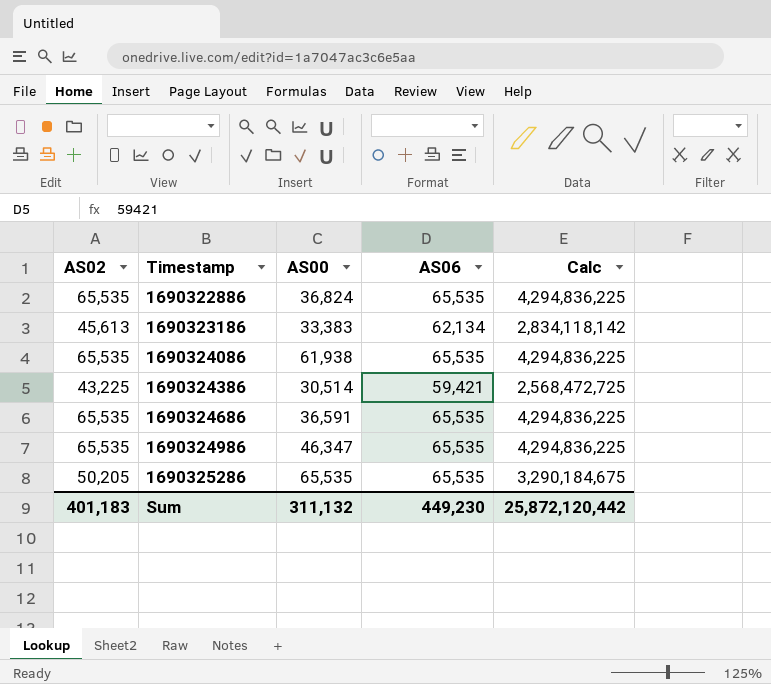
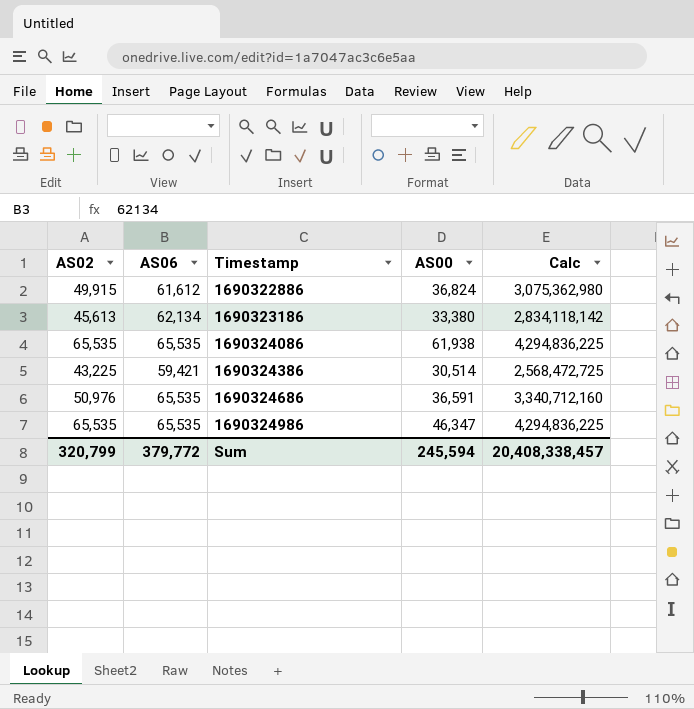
column AS06 | position: 4 -> 2
row 1690325286: 50,205 | 65,535 | 65,535 | 3,290,184,675 -> none
1690322886 | AS02: 65,535 -> 49,915
1690322886 | AS06: 65,535 -> 61,612
1690322886 | Calc: 4,294,836,225 -> 3,075,362,980
1690323186 | AS00: 33,383 -> 33,380
1690324686 | AS02: 65,535 -> 50,976
1690324686 | Calc: 4,294,836,225 -> 3,340,712,160
Sum | AS02: 401,183 -> 320,799
Sum | AS06: 449,230 -> 379,772
Sum | AS00: 311,132 -> 245,594
Sum | Calc: 25,872,120,442 -> 20,408,338,457

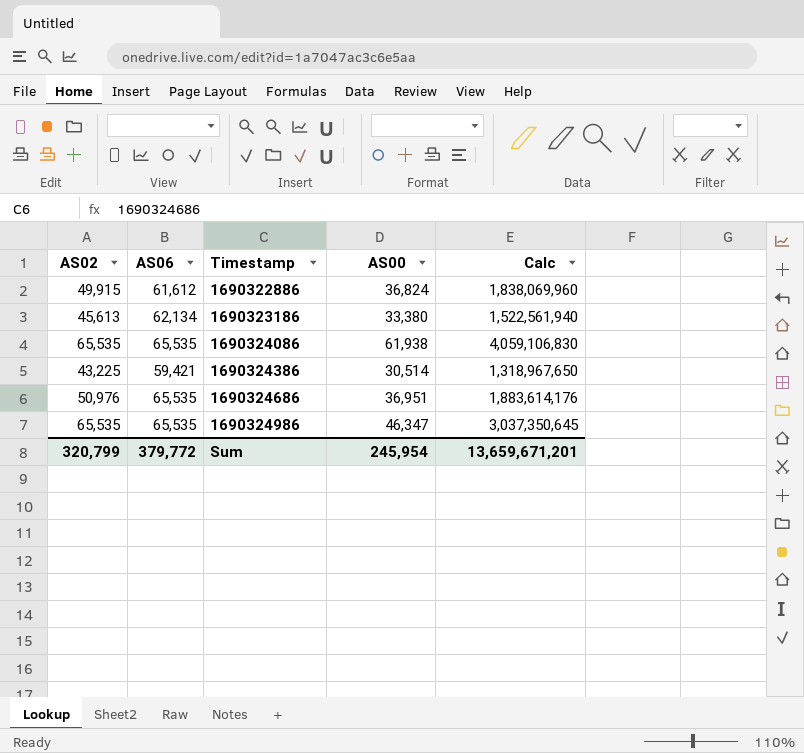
column Calc | formula: [AS02] * [AS06] -> [AS02] * [AS00]
1690324686 | AS00: 36,591 -> 36,951
Sum | AS00: 245,594 -> 245,954
Sum | Calc: 20,408,338,457 -> 13,659,671,201

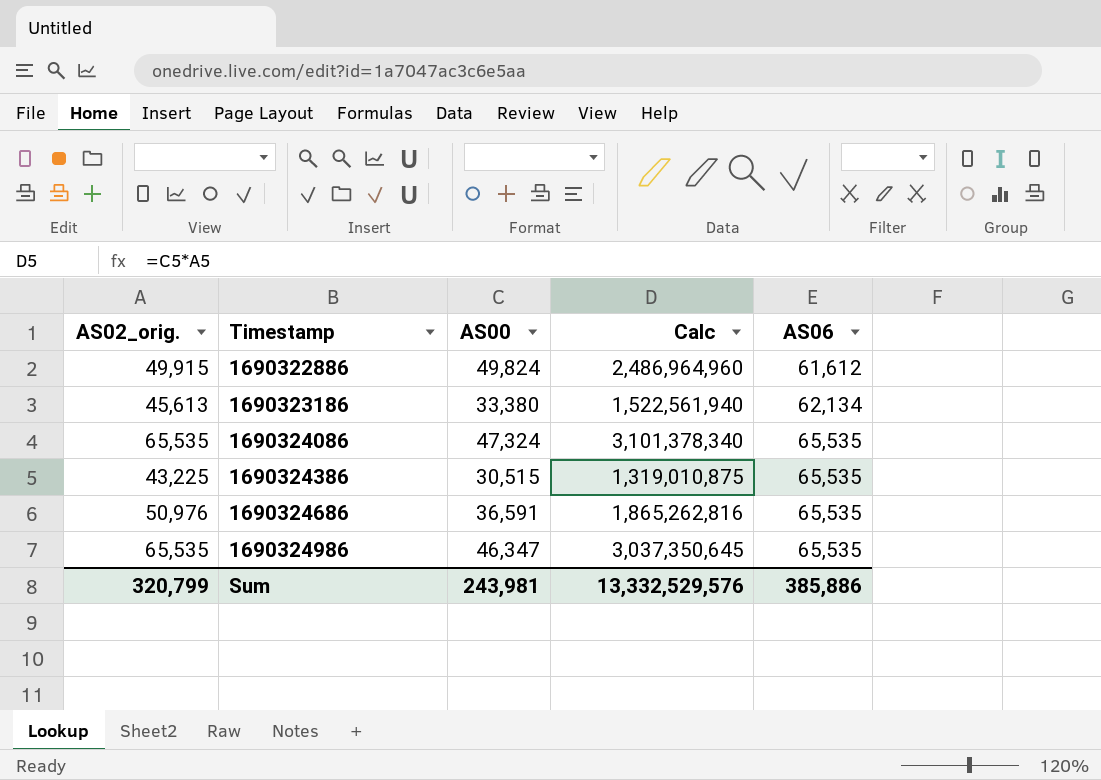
column name: AS02 -> AS02_orig.
column AS06 | position: 2 -> 5
1690322886 | AS00: 36,824 -> 49,824
1690322886 | Calc: 1,838,069,960 -> 2,486,964,960
1690324086 | AS00: 61,938 -> 47,324
1690324086 | Calc: 4,059,106,830 -> 3,101,378,340
1690324386 | AS00: 30,514 -> 30,515
1690324386 | Calc: 1,318,967,650 -> 1,319,010,875
1690324386 | AS06: 59,421 -> 65,535
1690324686 | AS00: 36,951 -> 36,591
1690324686 | Calc: 1,883,614,176 -> 1,865,262,816
Sum | AS00: 245,954 -> 243,981
Sum | Calc: 13,659,671,201 -> 13,332,529,576
Sum | AS06: 379,772 -> 385,886

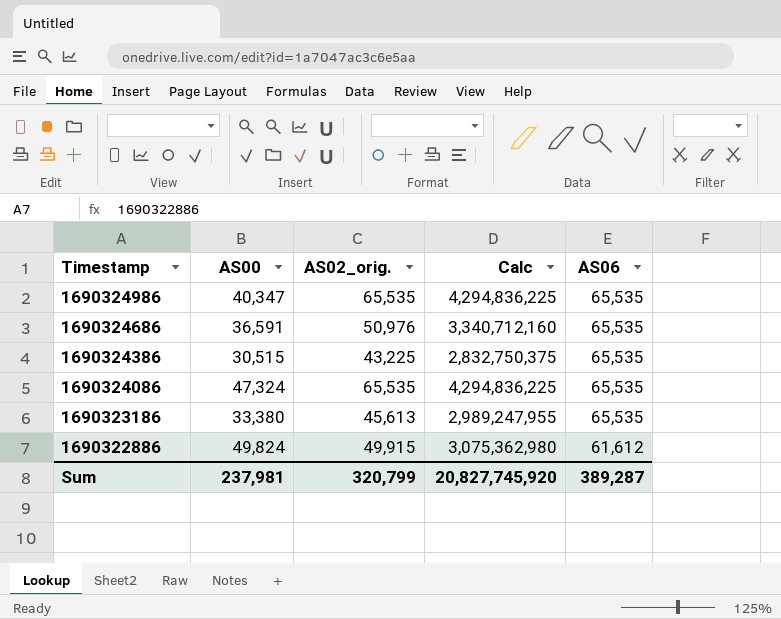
row order: Timestamp ascending -> Timestamp descending
column AS02_orig. | position: 1 -> 3
column Calc | formula: [AS02_orig.] * [AS00] -> [AS02_orig.] * [AS06]
1690324986 | AS00: 46,347 -> 40,347
1690323186 | AS06: 62,134 -> 65,535
Sum | AS00: 243,981 -> 237,981
Sum | Calc: 13,332,529,576 -> 20,827,745,920
Sum | AS06: 385,886 -> 389,287

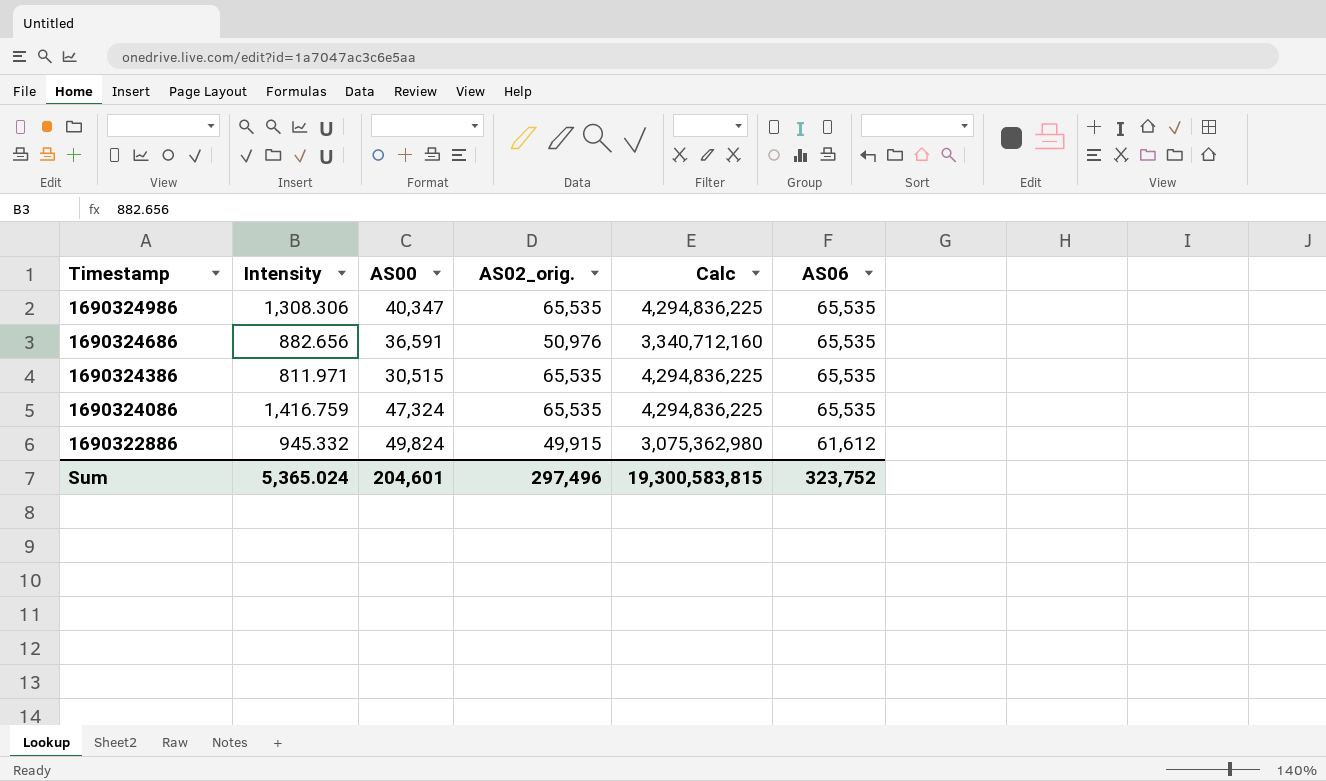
column Intensity | position: none -> 2
row 1690323186: 33,380 | 45,613 | 2,989,247,955 | 65,535 -> none
1690324386 | AS02_orig.: 43,225 -> 65,535
1690324386 | Calc: 2,832,750,375 -> 4,294,836,225
Sum | AS00: 237,981 -> 204,601
Sum | AS02_orig.: 320,799 -> 297,496
Sum | Calc: 20,827,745,920 -> 19,300,583,815
Sum | AS06: 389,287 -> 323,752

